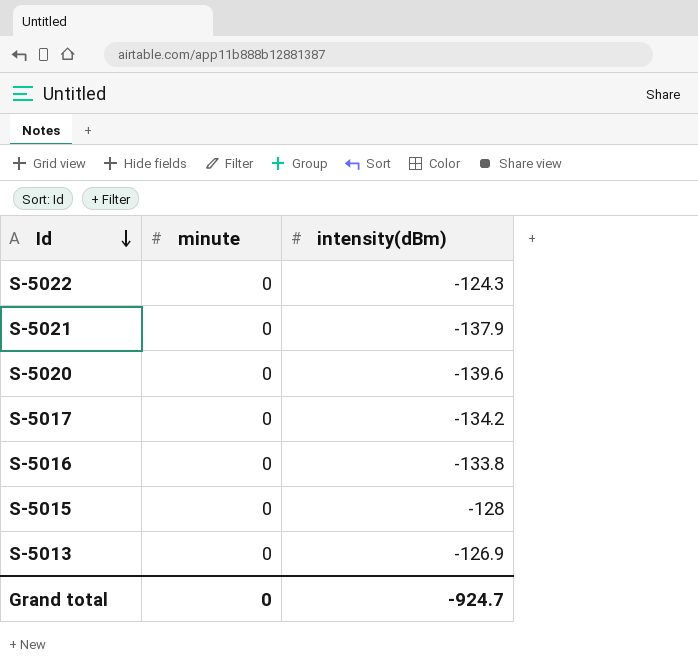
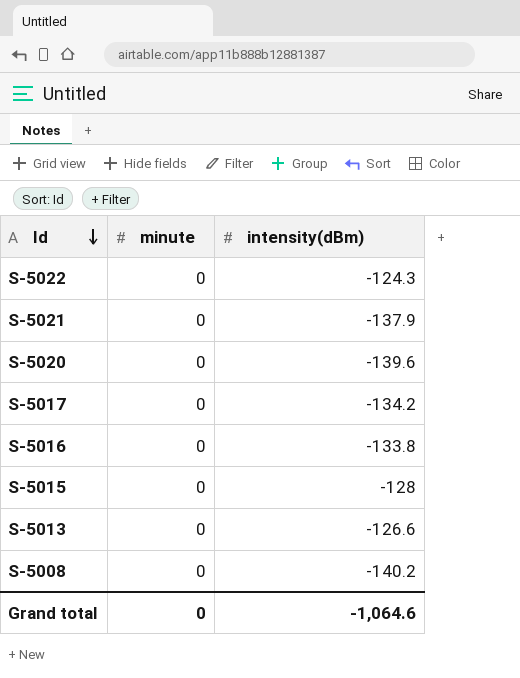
S-5013 | intensity(dBm): -126.9 -> -126.6
row S-5008: none -> 0 | -140.2
Grand total | intensity(dBm): -924.7 -> -1,064.6

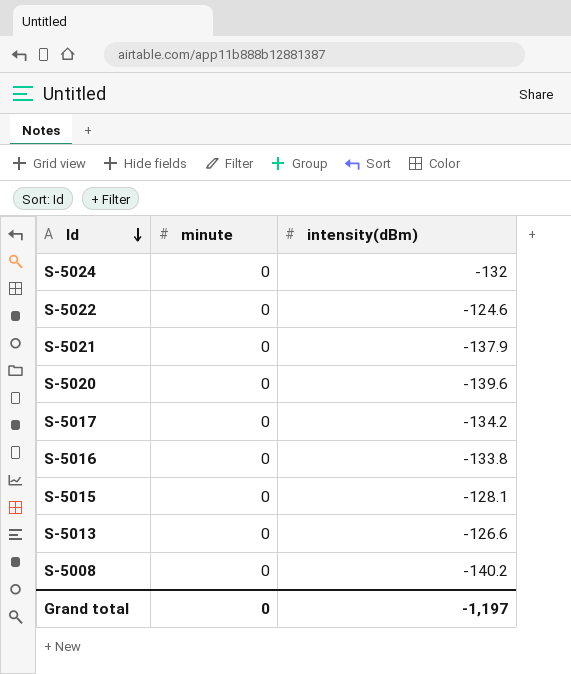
row S-5024: none -> 0 | -132
S-5022 | intensity(dBm): -124.3 -> -124.6
S-5015 | intensity(dBm): -128 -> -128.1
Grand total | intensity(dBm): -1,064.6 -> -1,197

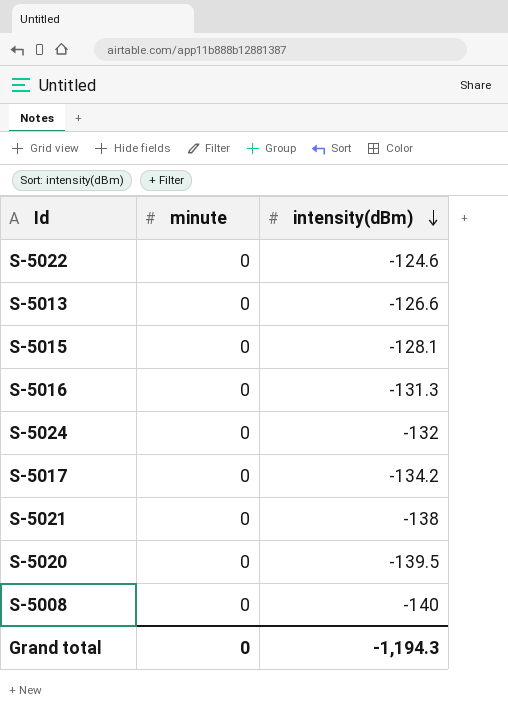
row order: Id descending -> intensity(dBm) descending
S-5016 | intensity(dBm): -133.8 -> -131.3
S-5021 | intensity(dBm): -137.9 -> -138
S-5020 | intensity(dBm): -139.6 -> -139.5
S-5008 | intensity(dBm): -140.2 -> -140
Grand total | intensity(dBm): -1,197 -> -1,194.3

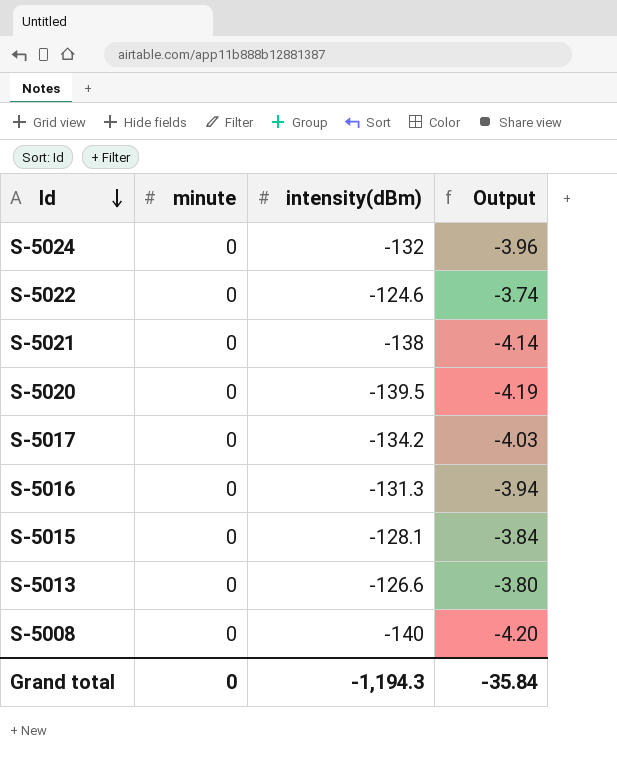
row order: intensity(dBm) descending -> Id descending
column Output | formula: none -> [intensity(dBm)] * 0.03

